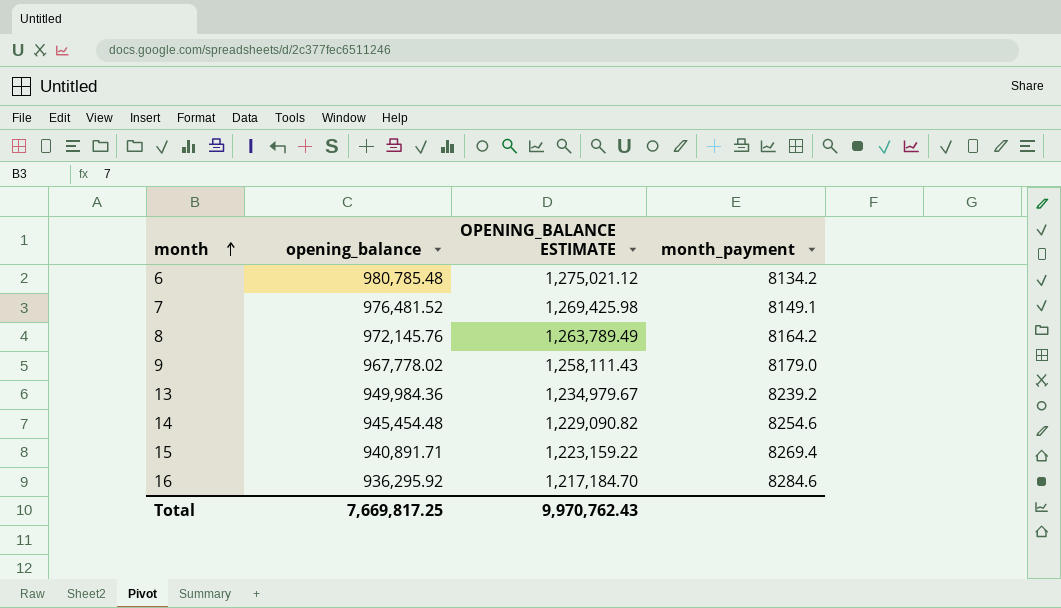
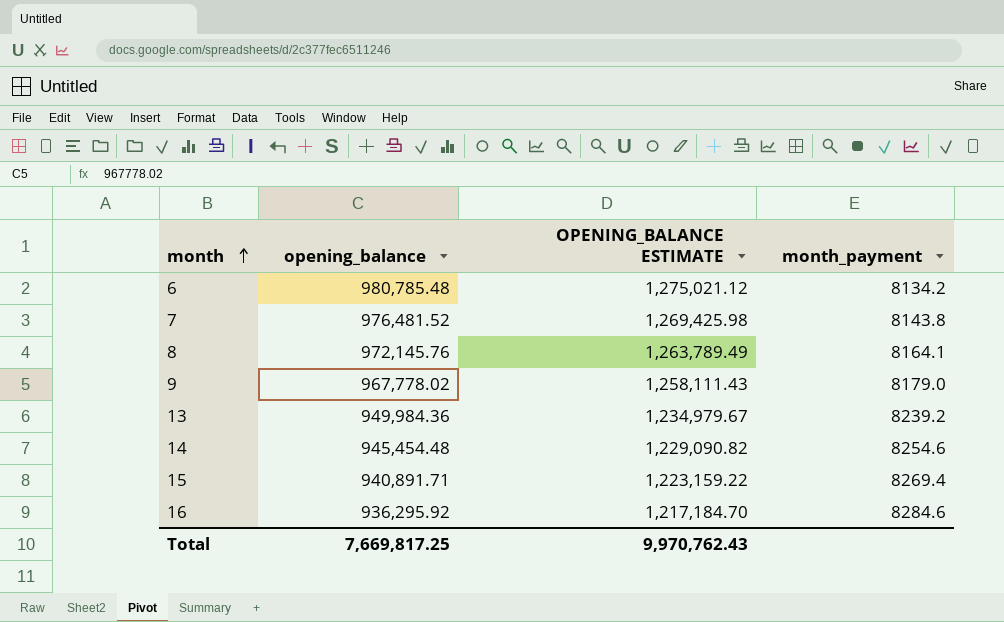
7 | month_payment: 8149.1 -> 8143.8
8 | month_payment: 8164.2 -> 8164.1

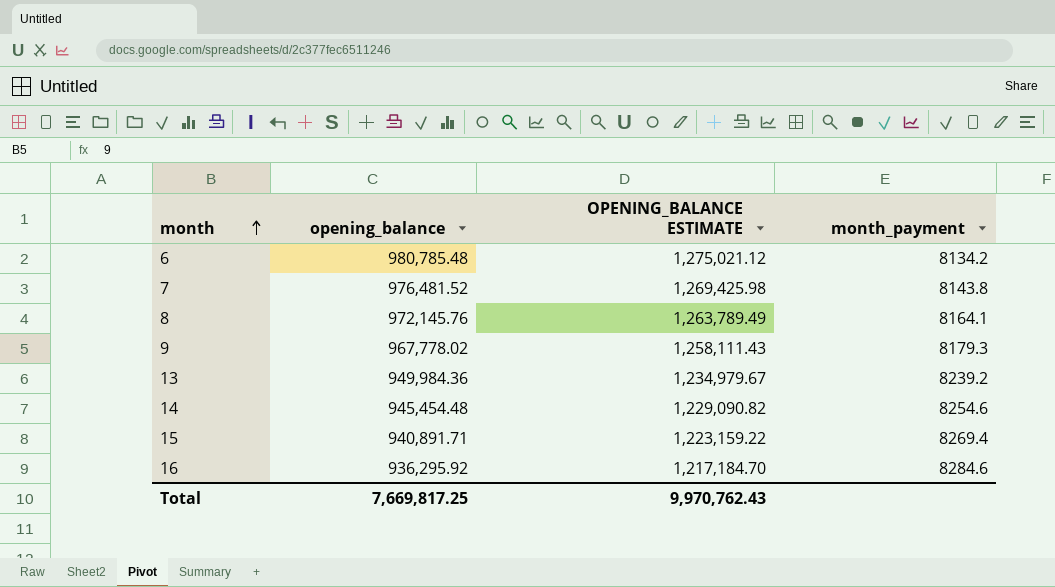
9 | month_payment: 8179.0 -> 8179.3

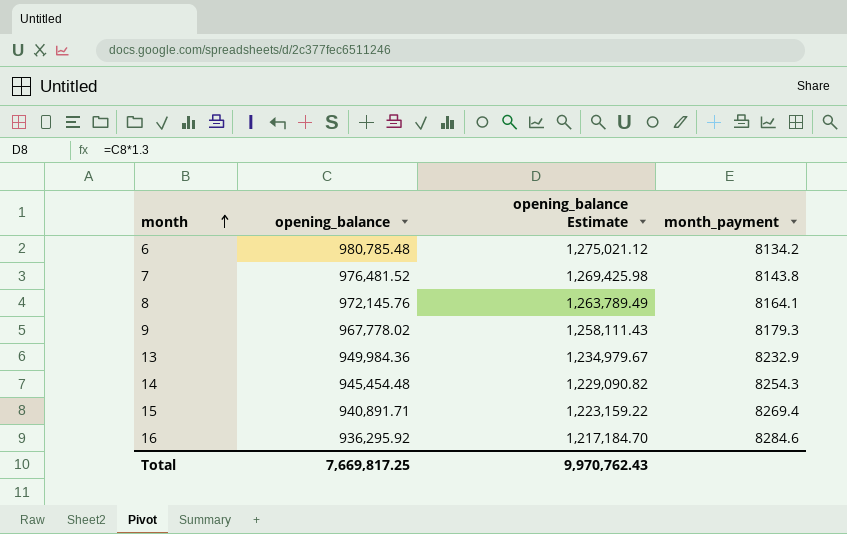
column name: OPENING_BALANCE ESTIMATE -> opening_balance Estimate
13 | month_payment: 8239.2 -> 8232.9
14 | month_payment: 8254.6 -> 8254.3

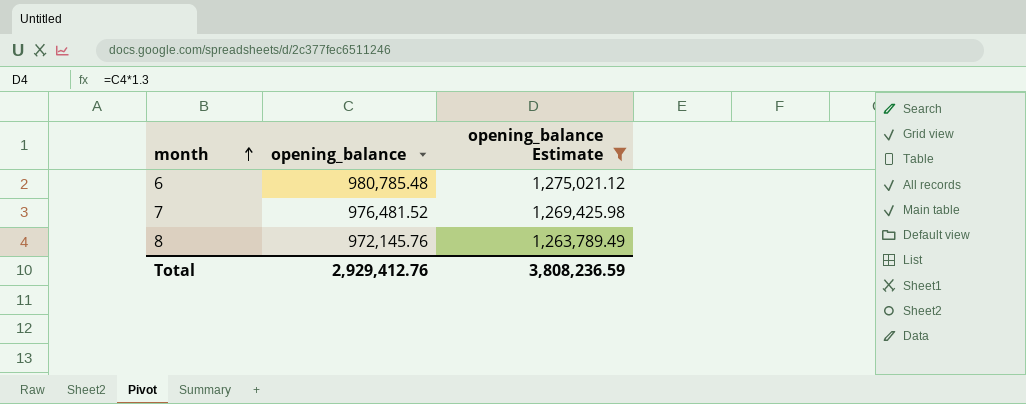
filter: none -> opening_balance Estimate >= 1,263,789.49
column month_payment | position: 4 -> none
Total | opening_balance: 7,669,817.25 -> 2,929,412.76
Total | opening_balance Estimate: 9,970,762.43 -> 3,808,236.59

